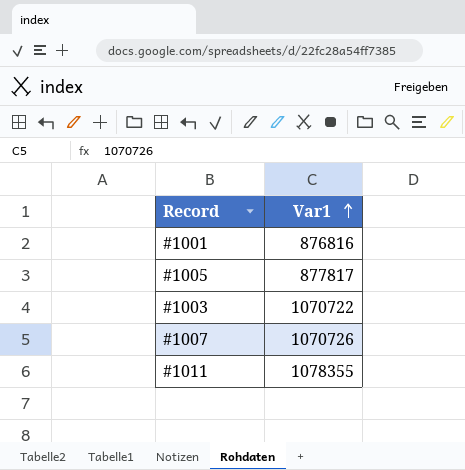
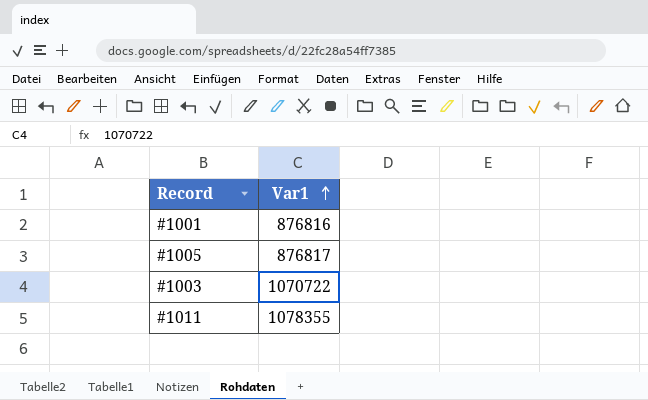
row #1007: 1070726 -> none
#1005 | Var1: 877817 -> 876817

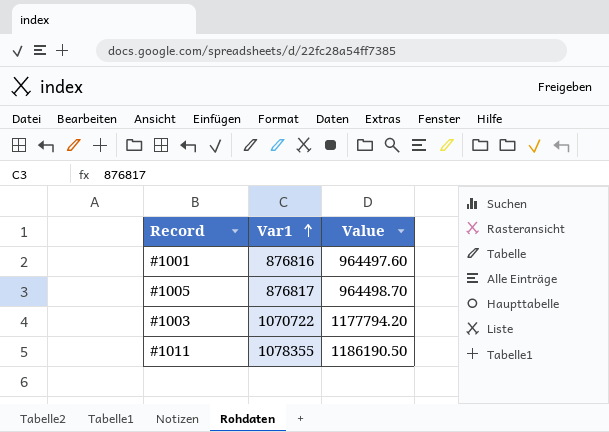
column Value | formula: none -> [Var1] * 1.1

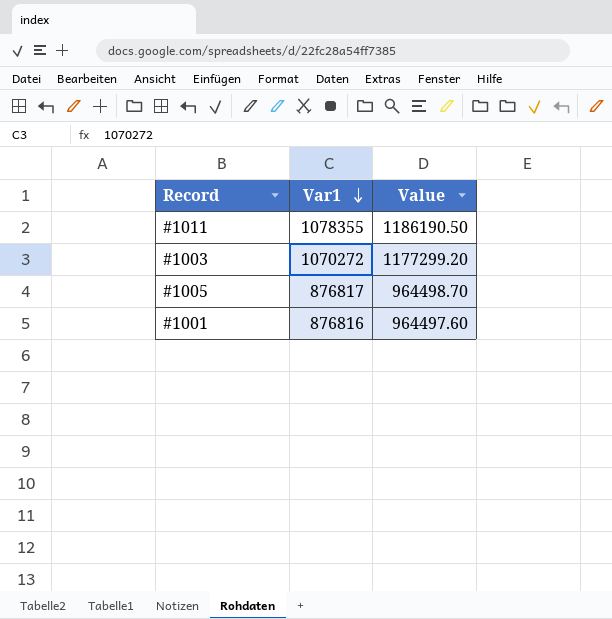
row order: Var1 ascending -> Var1 descending
#1003 | Var1: 1070722 -> 1070272
#1003 | Value: 1177794.20 -> 1177299.20

